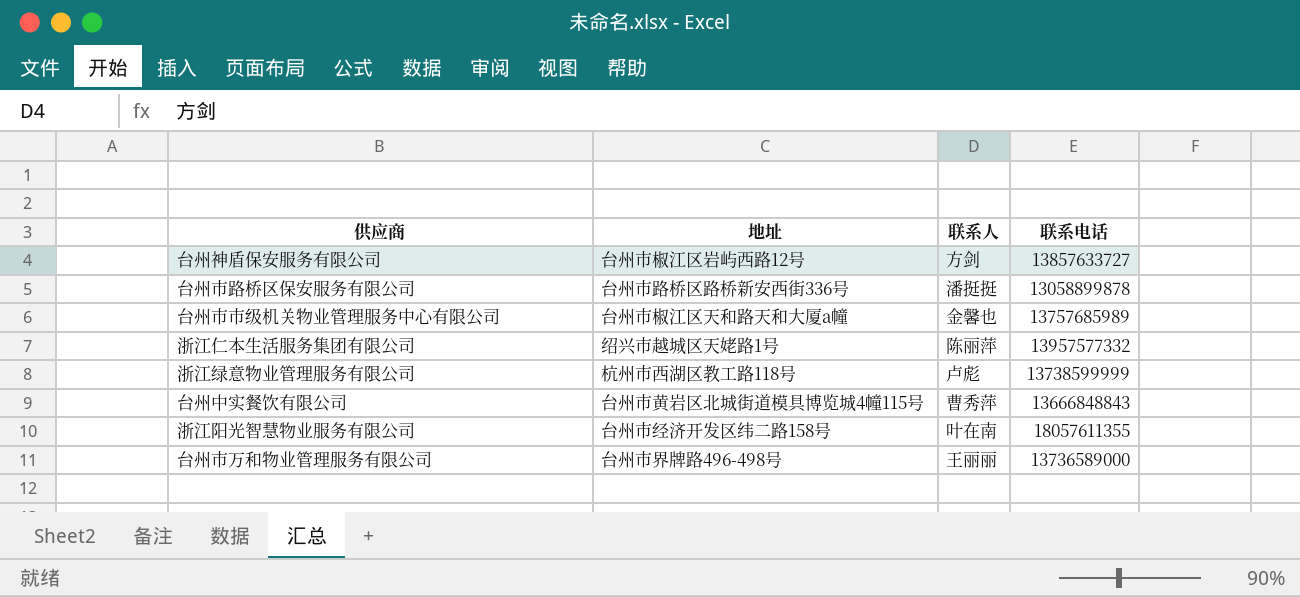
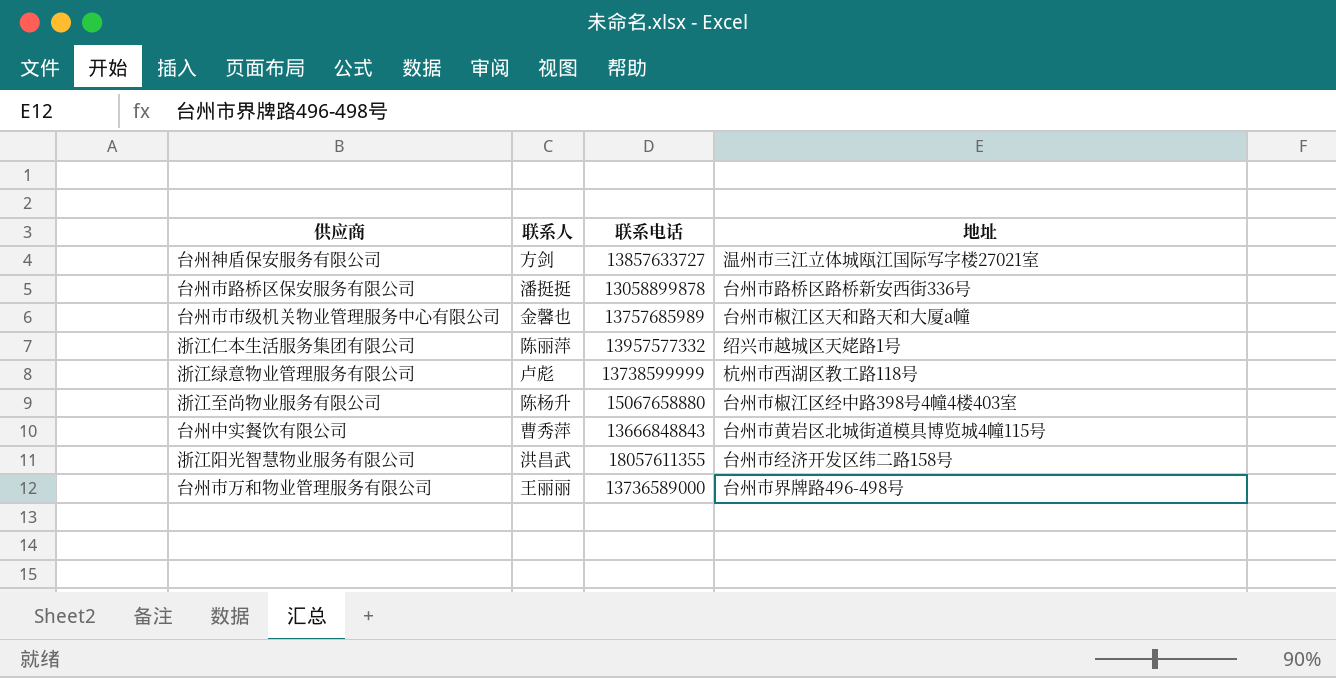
column 地址 | position: 2 -> 4
台州神盾保安服务有限公司 | 地址: 台州市椒江区岩屿西路12号 -> 温州市三江立体城瓯江国际写字楼27021室
row 浙江至尚物业服务有限公司: none -> 陈杨升 | 15067658880 | 台州市椒江区经中路398号4幢4楼403室
浙江阳光智慧物业服务有限公司 | 联系人: 叶在南 -> 洪昌武

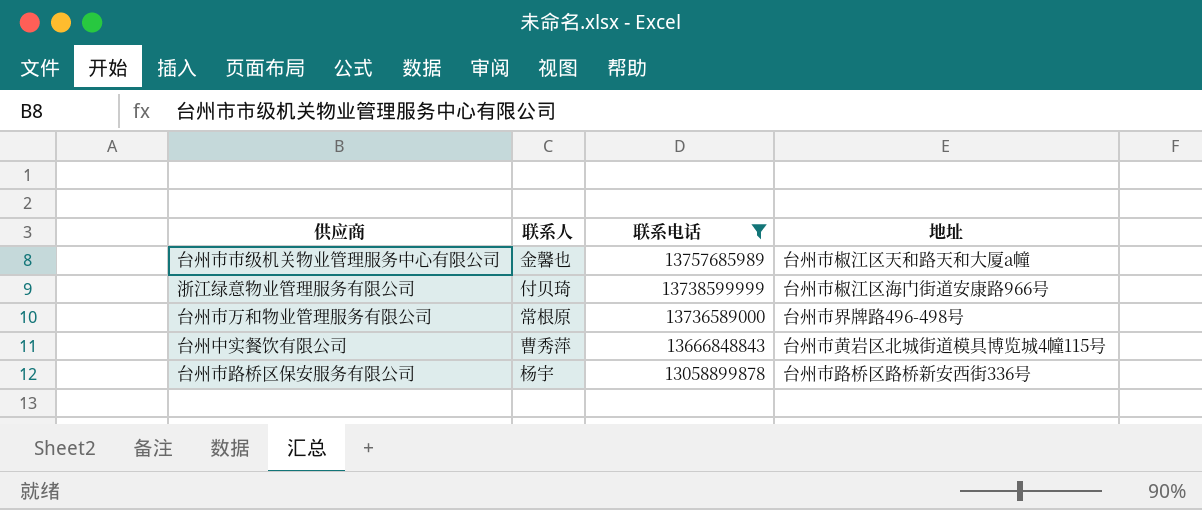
filter: none -> 联系电话 <= 13757685989
row order: none -> 联系电话 descending
浙江绿意物业管理服务有限公司 | 联系人: 卢彪 -> 付贝琦
浙江绿意物业管理服务有限公司 | 地址: 杭州市西湖区教工路118号 -> 台州市椒江区海门街道安康路966号
台州市万和物业管理服务有限公司 | 联系人: 王丽丽 -> 常根原
台州市路桥区保安服务有限公司 | 联系人: 潘挺挺 -> 杨宇

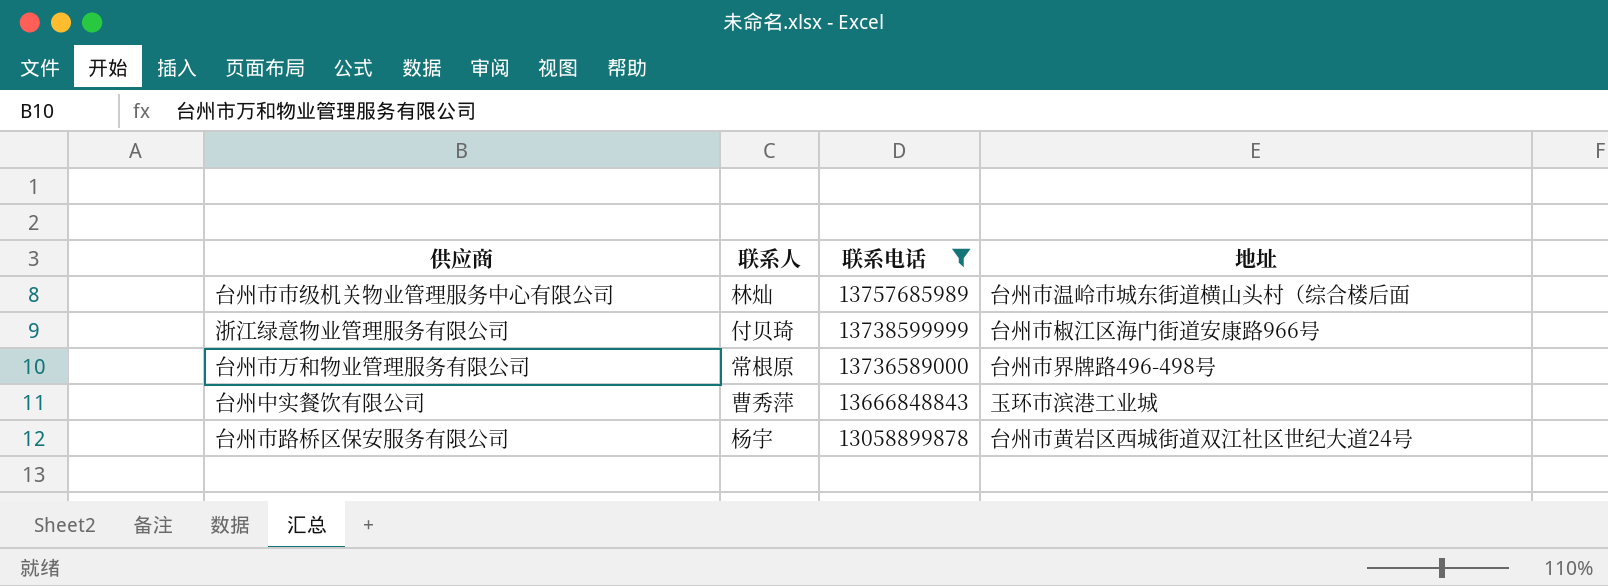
台州市市级机关物业管理服务中心有限公司 | 联系人: 金馨也 -> 林灿
台州市市级机关物业管理服务中心有限公司 | 地址: 台州市椒江区天和路天和大厦a幢 -> 台州市温岭市城东街道横山头村（综合楼后面
台州中实餐饮有限公司 | 地址: 台州市黄岩区北城街道模具博览城4幢115号 -> 玉环市滨港工业城
台州市路桥区保安服务有限公司 | 地址: 台州市路桥区路桥新安西街336号 -> 台州市黄岩区西城街道双江社区世纪大道24号

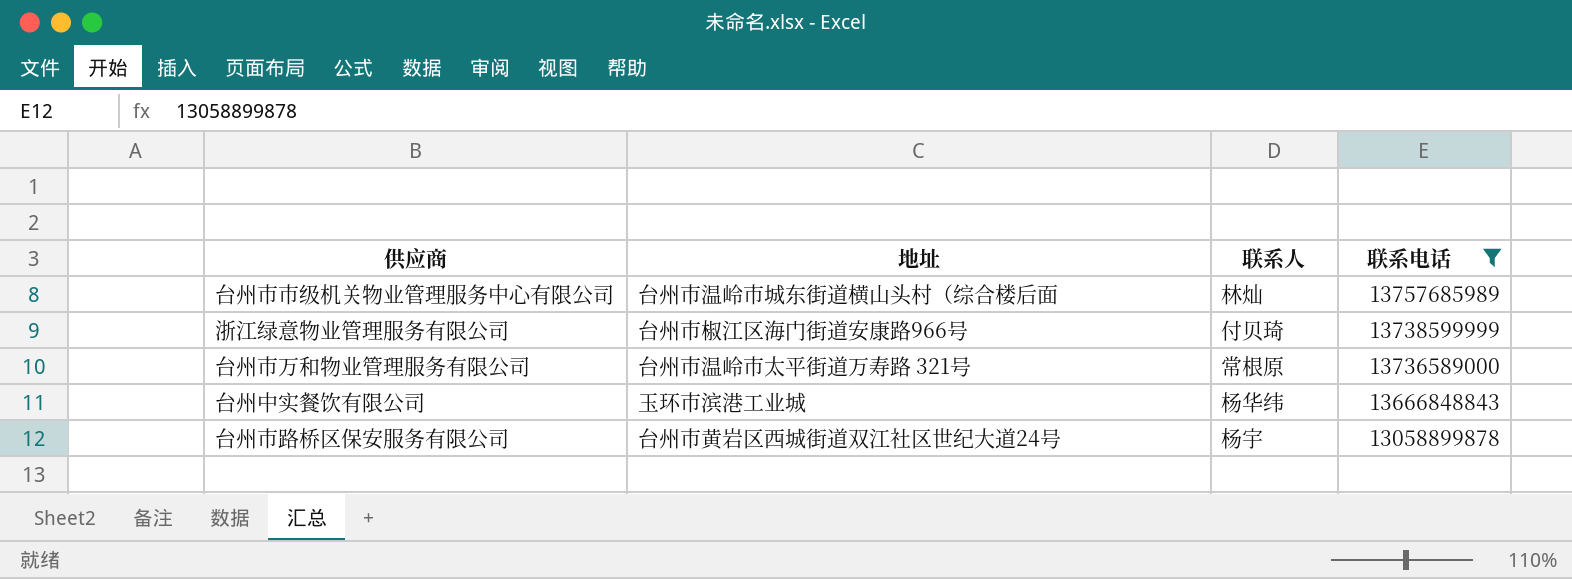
column 地址 | position: 4 -> 2
台州市万和物业管理服务有限公司 | 地址: 台州市界牌路496-498号 -> 台州市温岭市太平街道万寿路 321号
台州中实餐饮有限公司 | 联系人: 曹秀萍 -> 杨华纬

